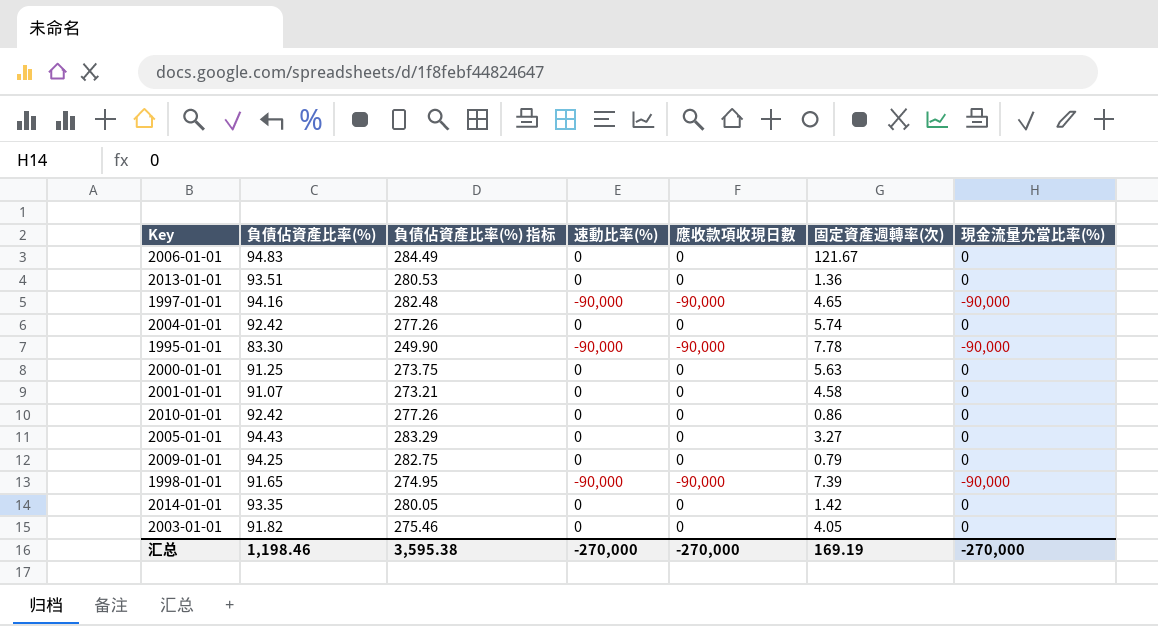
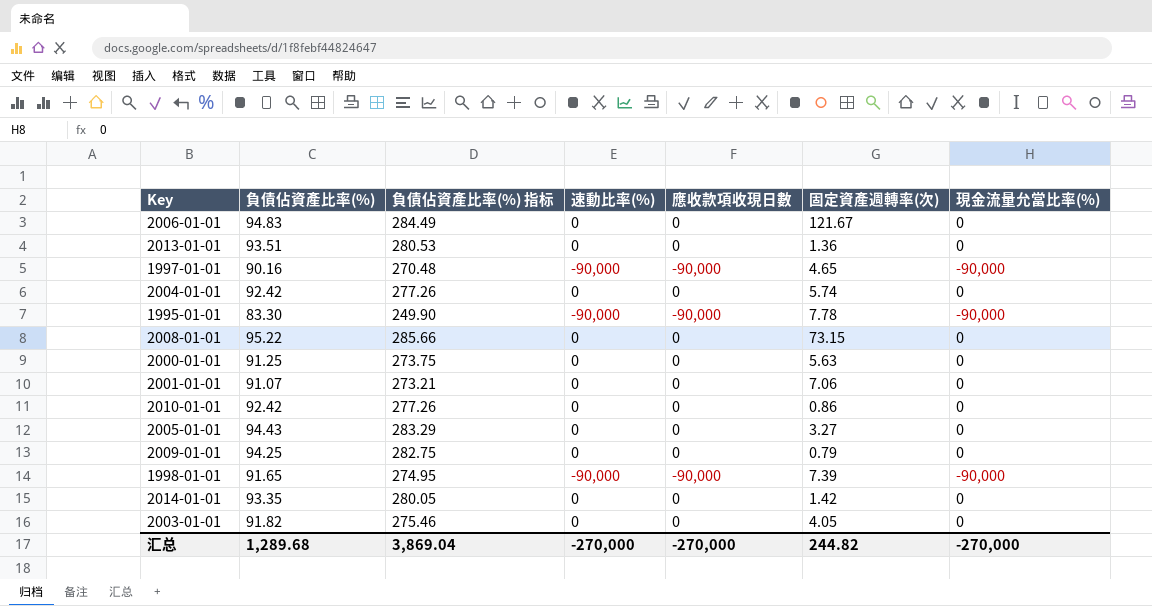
1997-01-01 | 負債佔資產比率(%): 94.16 -> 90.16
1997-01-01 | 負債佔資產比率(%) 指标: 282.48 -> 270.48
row 2008-01-01: none -> 95.22 | 285.66 | 0 | 0 | 73.15 | 0
2001-01-01 | 固定資產週轉率(次): 4.58 -> 7.06
汇总 | 負債佔資產比率(%): 1,198.46 -> 1,289.68
汇总 | 負債佔資產比率(%) 指标: 3,595.38 -> 3,869.04
汇总 | 固定資產週轉率(次): 169.19 -> 244.82

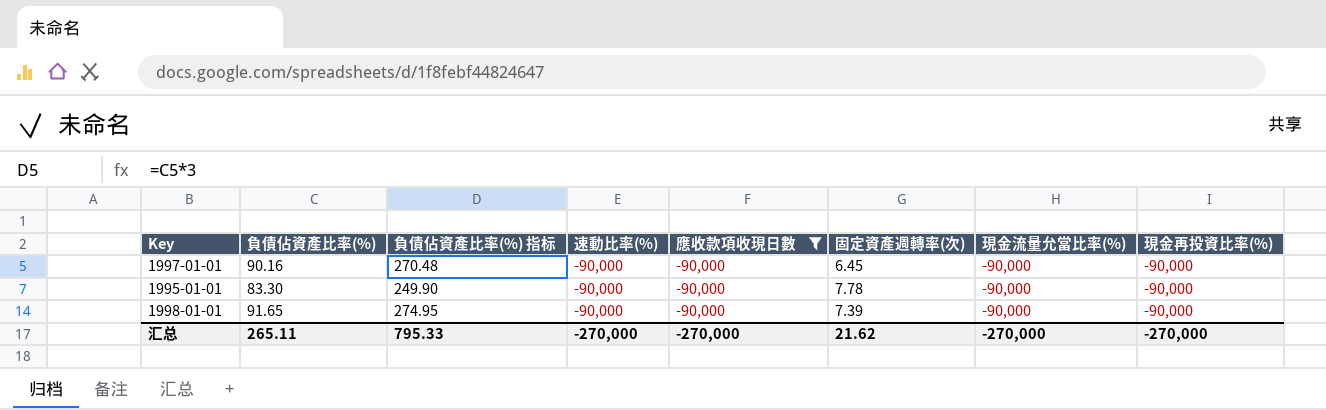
filter: none -> 應收款項收現日數 = -90,000
column 現金再投資比率(%) | position: none -> 8
1997-01-01 | 固定資產週轉率(次): 4.65 -> 6.45
汇总 | 負債佔資產比率(%): 1,289.68 -> 265.11
汇总 | 負債佔資產比率(%) 指标: 3,869.04 -> 795.33
汇总 | 固定資產週轉率(次): 244.82 -> 21.62

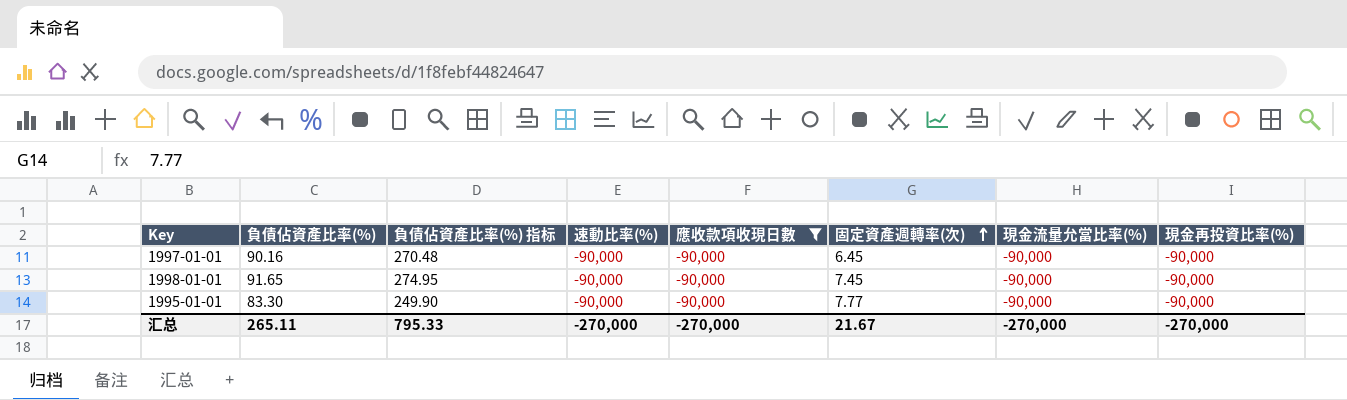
row order: none -> 固定資產週轉率(次) ascending
1998-01-01 | 固定資產週轉率(次): 7.39 -> 7.45
1995-01-01 | 固定資產週轉率(次): 7.78 -> 7.77
汇总 | 固定資產週轉率(次): 21.62 -> 21.67

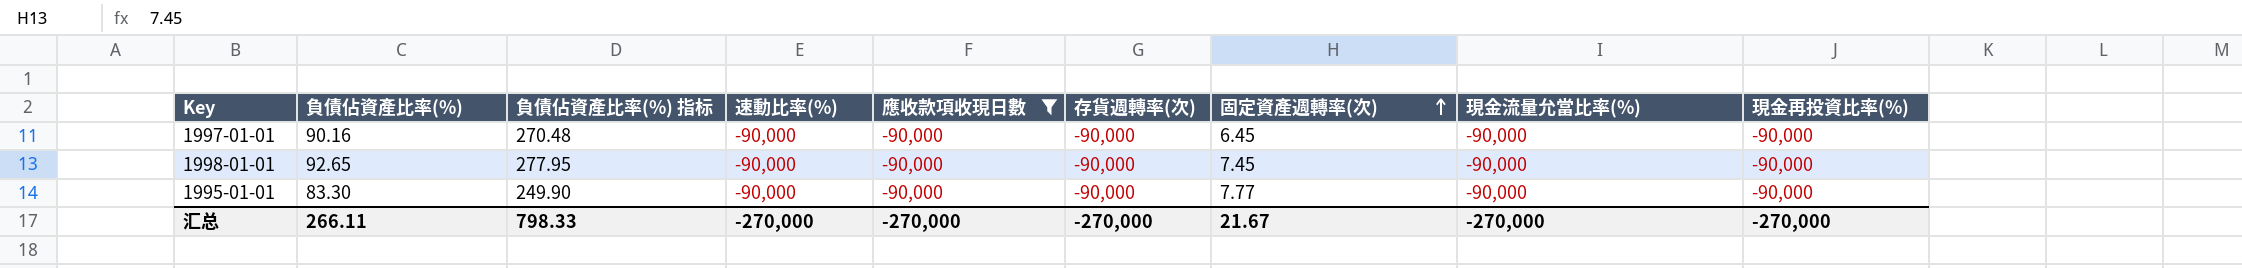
column 存貨週轉率(次) | position: none -> 6
1998-01-01 | 負債佔資產比率(%): 91.65 -> 92.65
1998-01-01 | 負債佔資產比率(%) 指标: 274.95 -> 277.95
汇总 | 負債佔資產比率(%): 265.11 -> 266.11
汇总 | 負債佔資產比率(%) 指标: 795.33 -> 798.33

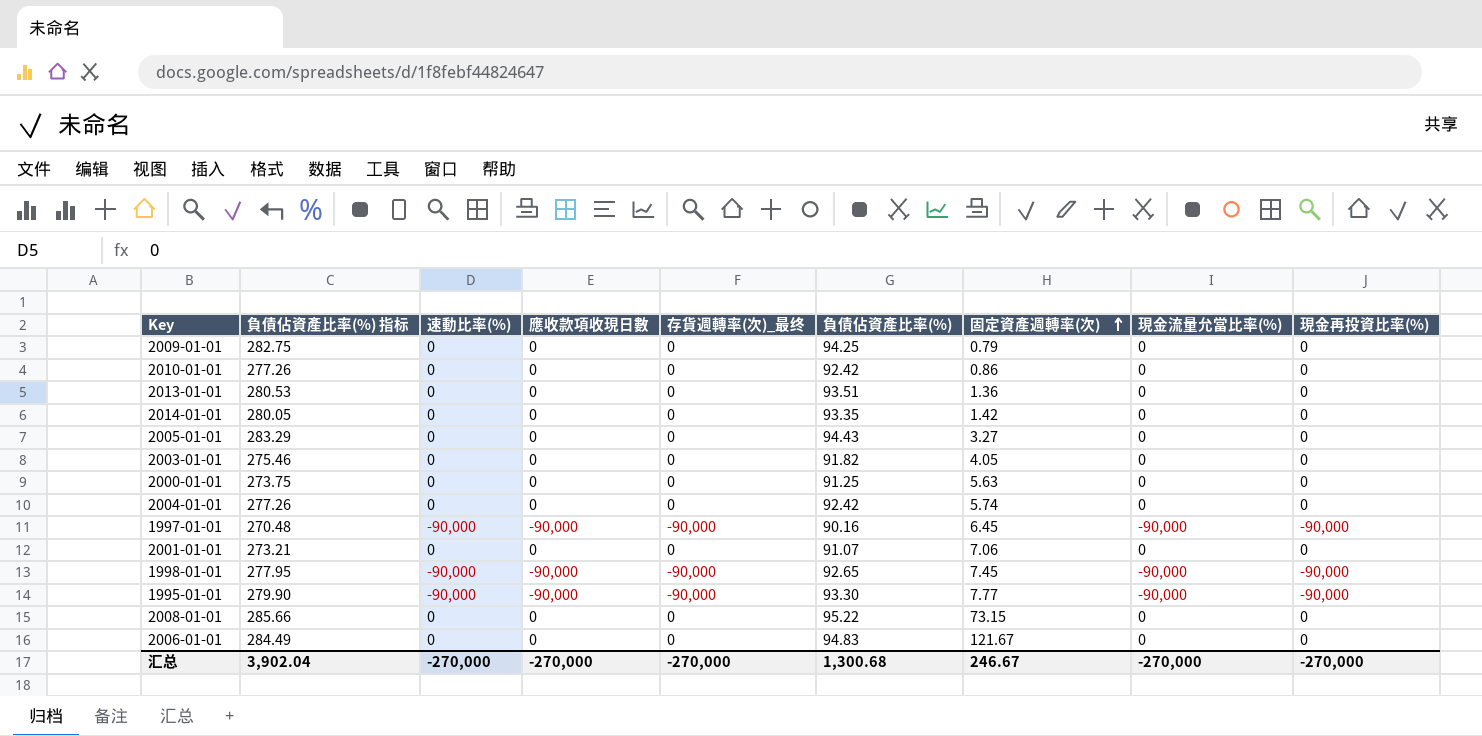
filter: 應收款項收現日數 = -90,000 -> none
column name: 存貨週轉率(次) -> 存貨週轉率(次)_最终
column 負債佔資產比率(%) | position: 2 -> 6
1995-01-01 | 負債佔資產比率(%) 指标: 249.90 -> 279.90
1995-01-01 | 負債佔資產比率(%): 83.30 -> 93.30
汇总 | 負債佔資產比率(%) 指标: 798.33 -> 3,902.04
汇总 | 負債佔資產比率(%): 266.11 -> 1,300.68
汇总 | 固定資產週轉率(次): 21.67 -> 246.67

